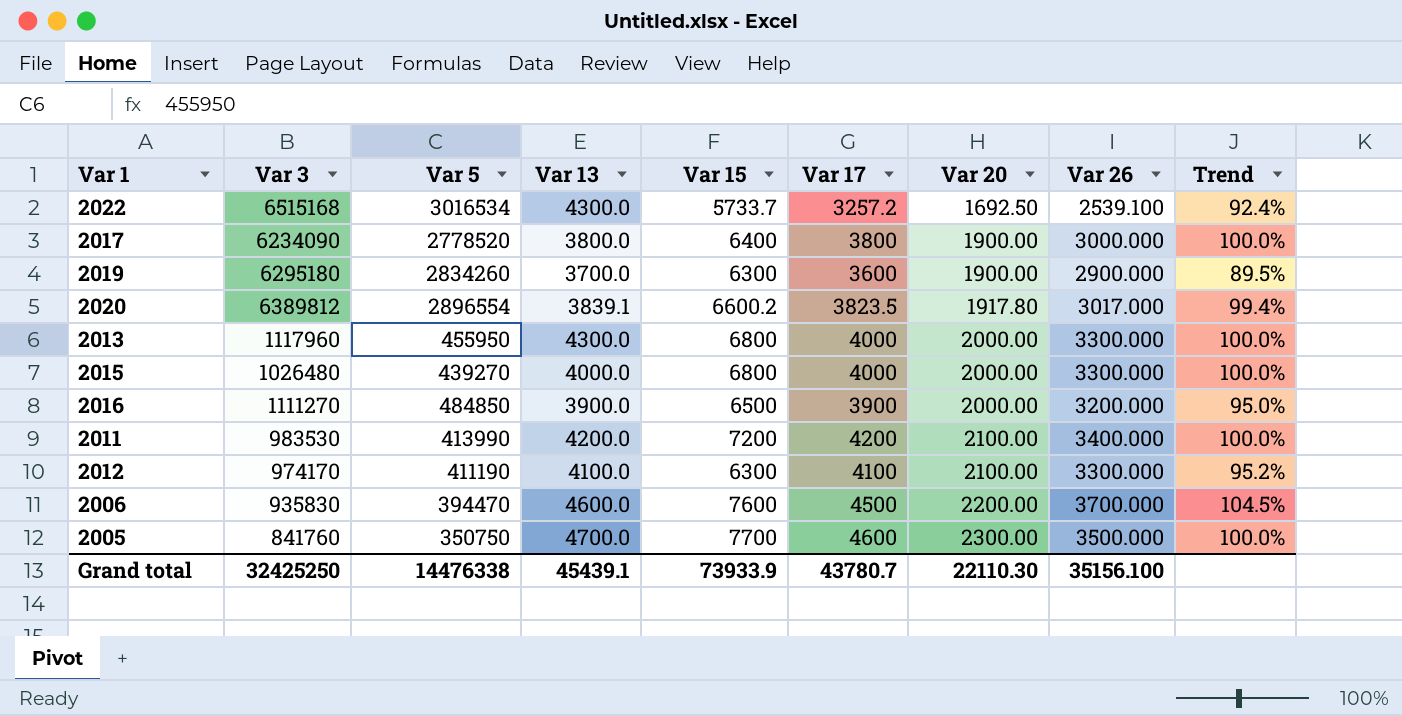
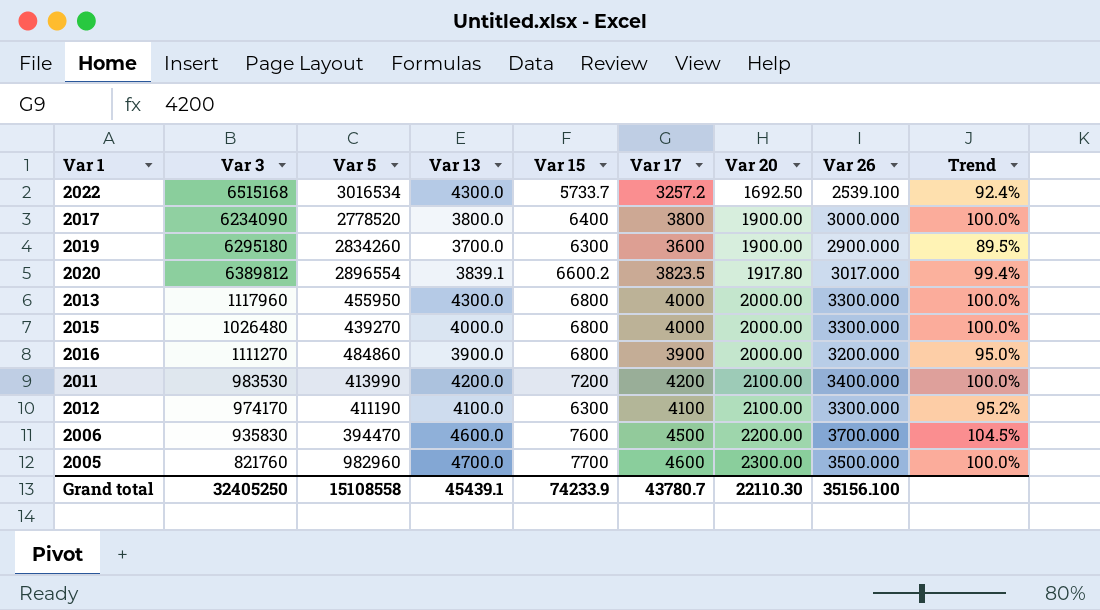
2016 | Var 5: 484850 -> 484860
2016 | Var 15: 6500 -> 6800
2005 | Var 3: 841760 -> 821760
2005 | Var 5: 350750 -> 982960
Grand total | Var 3: 32425250 -> 32405250
Grand total | Var 5: 14476338 -> 15108558
Grand total | Var 15: 73933.9 -> 74233.9

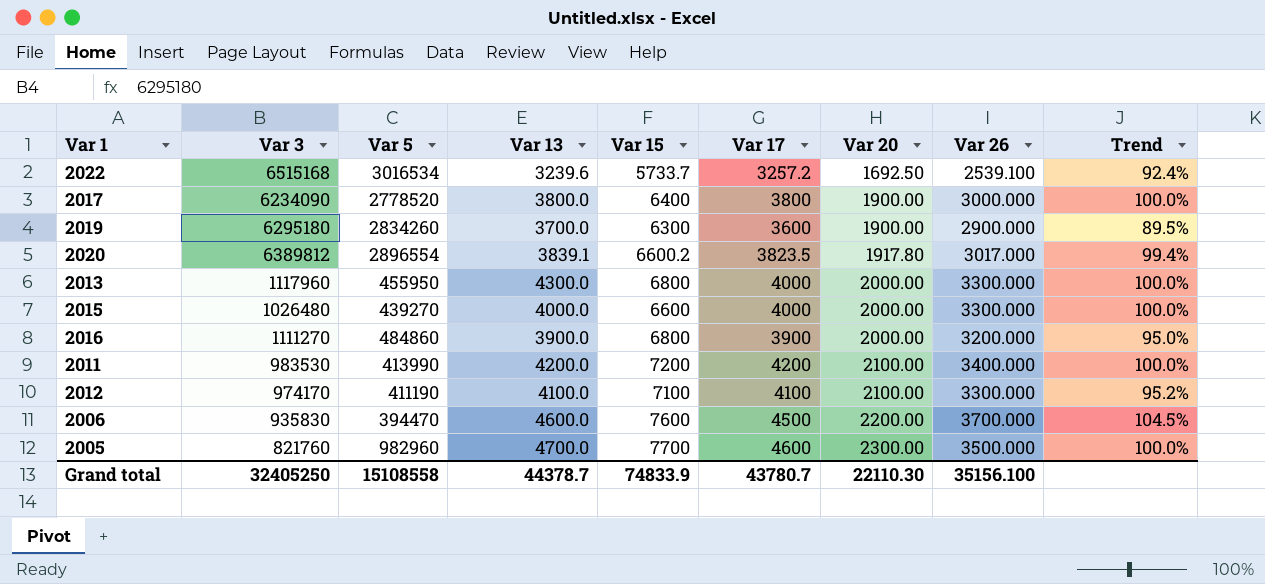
2022 | Var 13: 4300.0 -> 3239.6
2015 | Var 15: 6800 -> 6600
2012 | Var 15: 6300 -> 7100
Grand total | Var 13: 45439.1 -> 44378.7
Grand total | Var 15: 74233.9 -> 74833.9

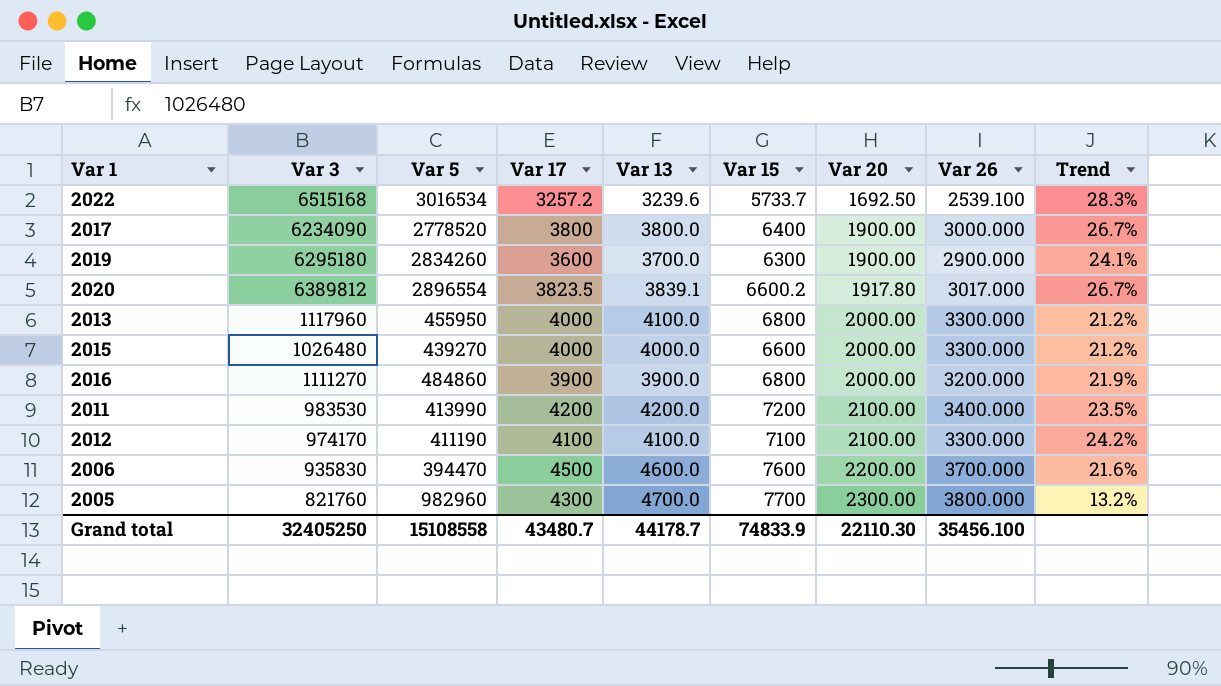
column Var 17 | position: 6 -> 4
column Trend | formula: ([Var 17] - [Var 20]) / [Var 20] -> ([Var 17] - [Var 26]) / [Var 26]
2013 | Var 13: 4300.0 -> 4100.0
2005 | Var 17: 4600 -> 4300
2005 | Var 26: 3500.000 -> 3800.000
Grand total | Var 17: 43780.7 -> 43480.7
Grand total | Var 13: 44378.7 -> 44178.7
Grand total | Var 26: 35156.100 -> 35456.100

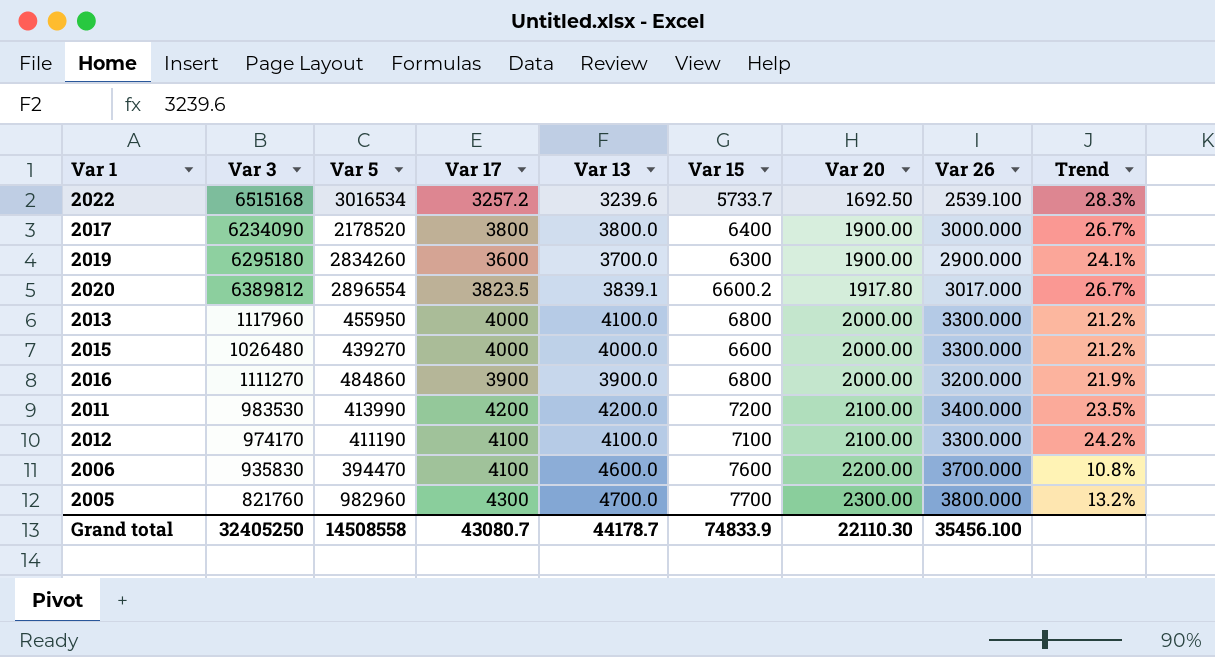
2017 | Var 5: 2778520 -> 2178520
2006 | Var 17: 4500 -> 4100
2006 | Trend: 21.6% -> 10.8%
Grand total | Var 5: 15108558 -> 14508558
Grand total | Var 17: 43480.7 -> 43080.7

